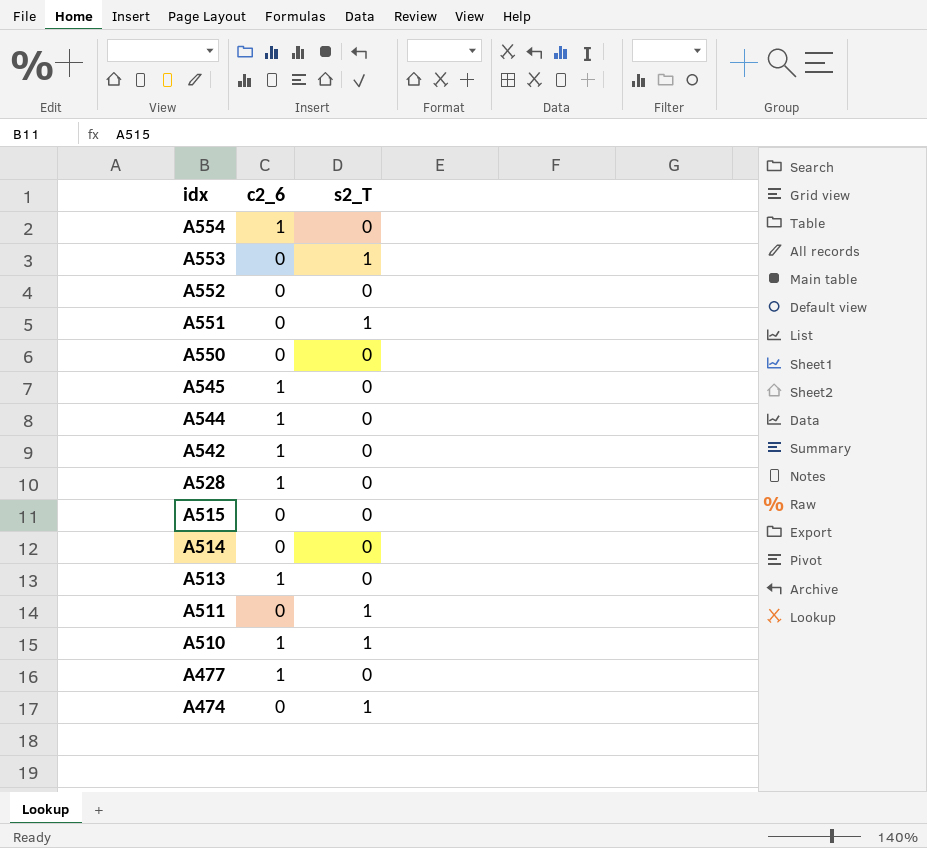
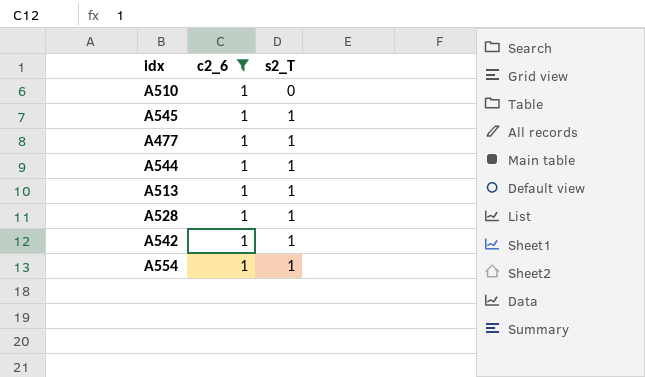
filter: none -> c2_6 = 1
row order: idx descending -> s2_T ascending
A510 | s2_T: 1 -> 0
A545 | s2_T: 0 -> 1
A477 | s2_T: 0 -> 1
A544 | s2_T: 0 -> 1
A513 | s2_T: 0 -> 1
A528 | s2_T: 0 -> 1
A542 | s2_T: 0 -> 1
A554 | s2_T: 0 -> 1

